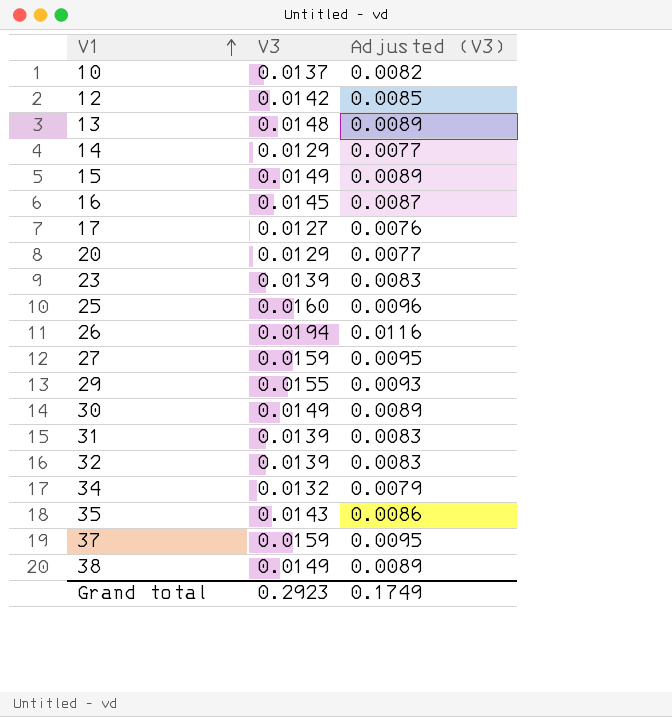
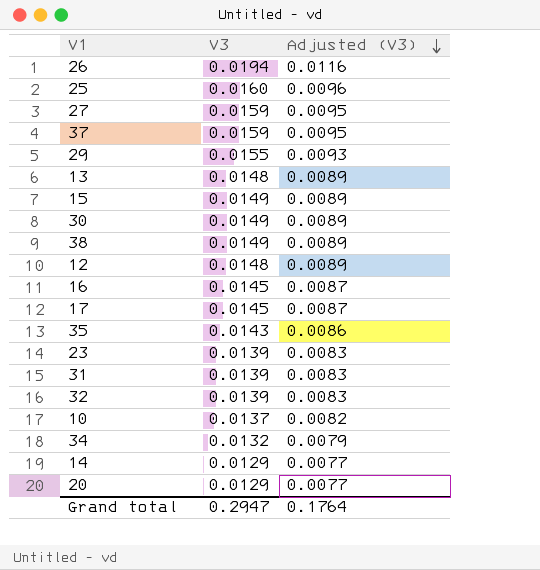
row order: V1 ascending -> Adjusted (V3) descending
12 | V3: 0.0142 -> 0.0148
12 | Adjusted (V3): 0.0085 -> 0.0089
17 | V3: 0.0127 -> 0.0145
17 | Adjusted (V3): 0.0076 -> 0.0087
Grand total | V3: 0.2923 -> 0.2947
Grand total | Adjusted (V3): 0.1749 -> 0.1764

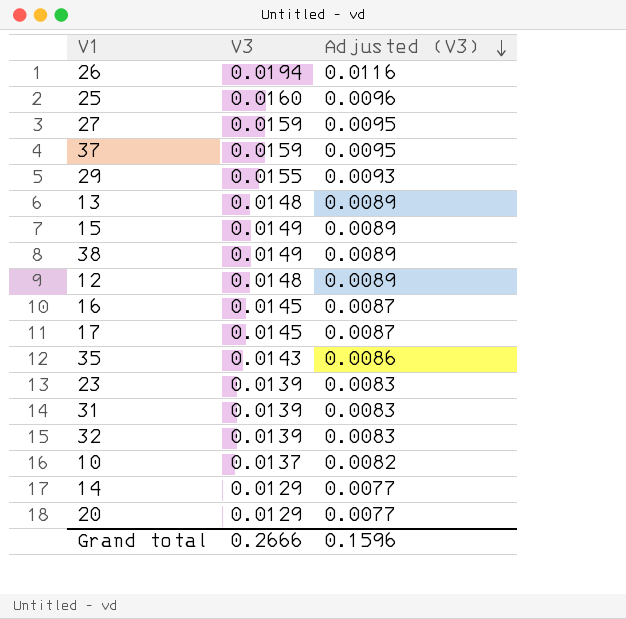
row 30: 0.0149 | 0.0089 -> none
row 34: 0.0132 | 0.0079 -> none
Grand total | V3: 0.2947 -> 0.2666
Grand total | Adjusted (V3): 0.1764 -> 0.1596

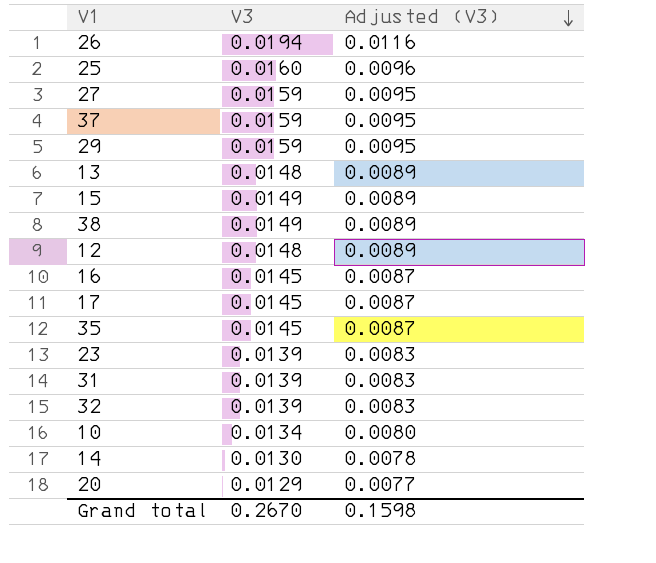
29 | V3: 0.0155 -> 0.0159
29 | Adjusted (V3): 0.0093 -> 0.0095
35 | V3: 0.0143 -> 0.0145
35 | Adjusted (V3): 0.0086 -> 0.0087
10 | V3: 0.0137 -> 0.0134
10 | Adjusted (V3): 0.0082 -> 0.0080
14 | V3: 0.0129 -> 0.0130
14 | Adjusted (V3): 0.0077 -> 0.0078
Grand total | V3: 0.2666 -> 0.2670
Grand total | Adjusted (V3): 0.1596 -> 0.1598

